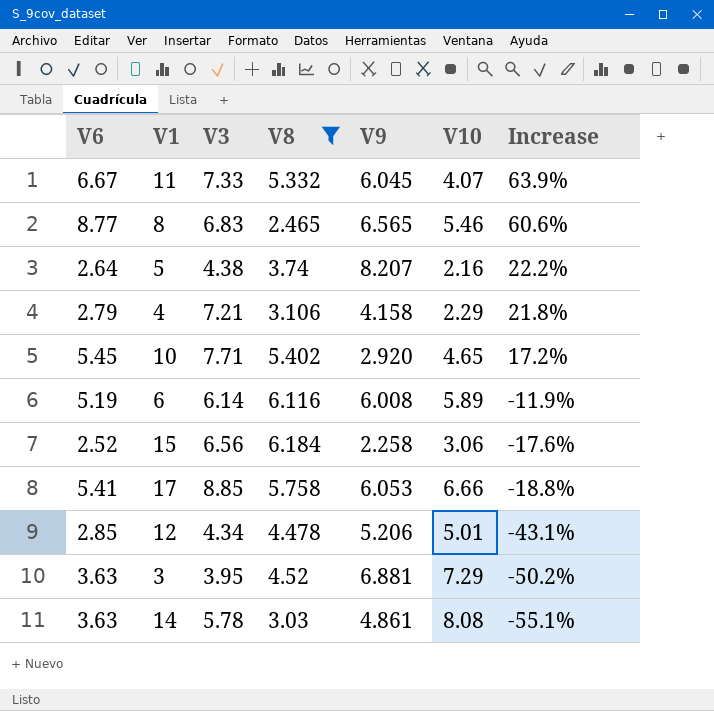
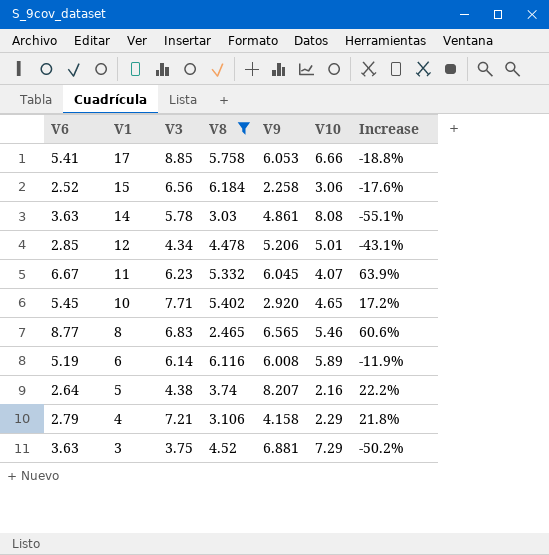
row order: Increase descending -> V1 descending
11 | V3: 7.33 -> 6.23
3 | V3: 3.95 -> 3.75

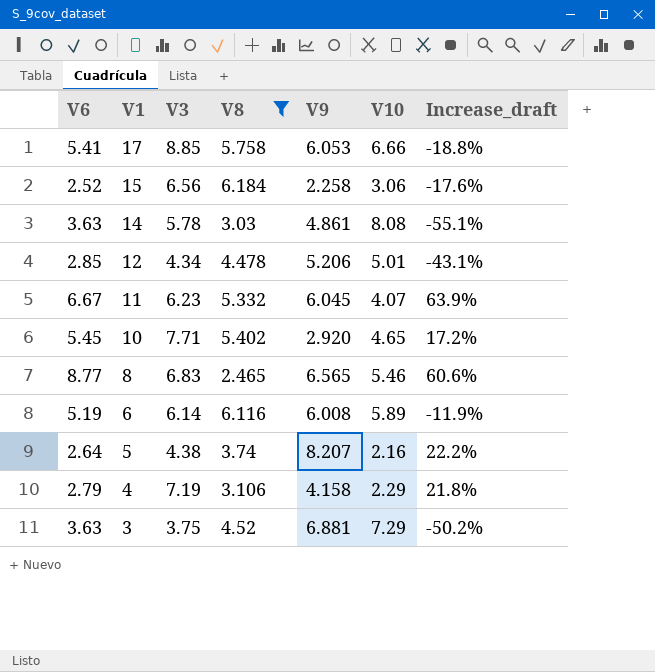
column name: Increase -> Increase_draft
4 | V3: 7.21 -> 7.19

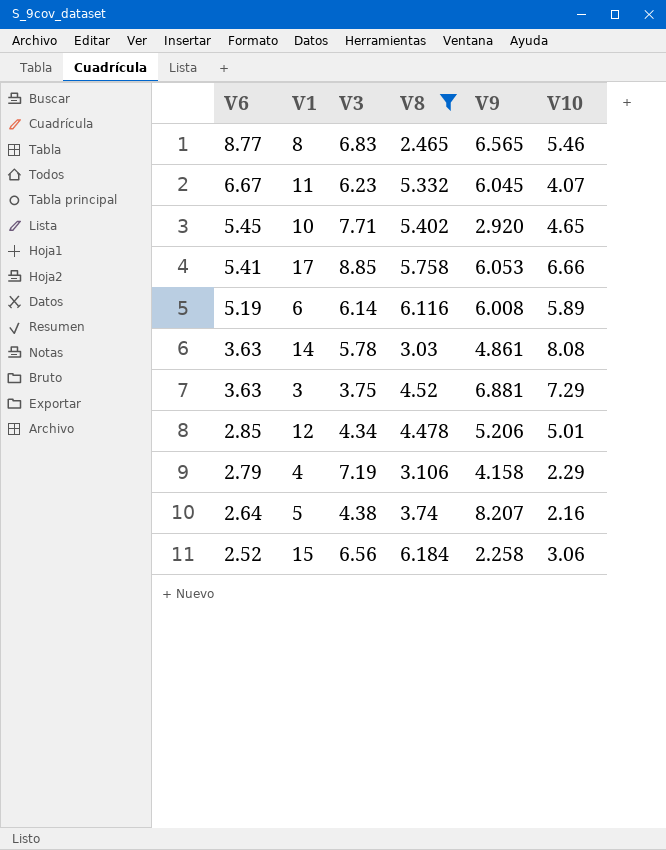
row order: V1 descending -> V6 descending
column Increase_draft | formula: ([V6] - [V10]) / [V10] -> none

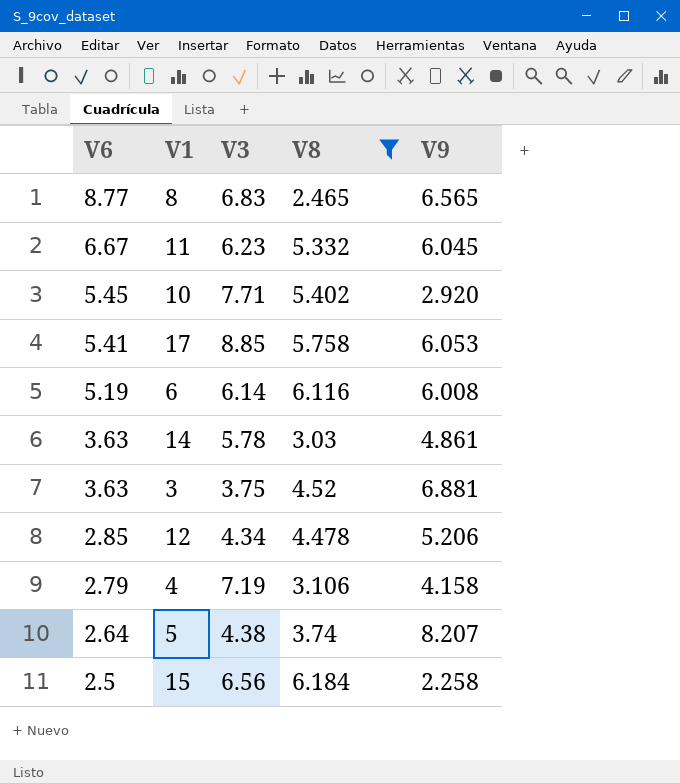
column V10 | position: 6 -> none
15 | V6: 2.52 -> 2.5

